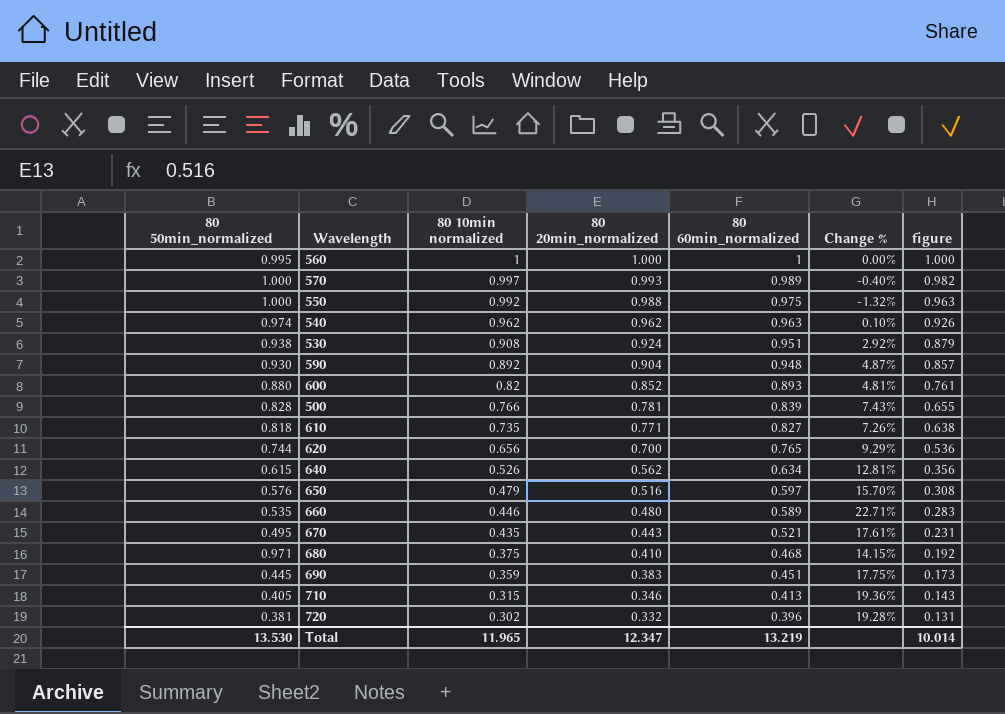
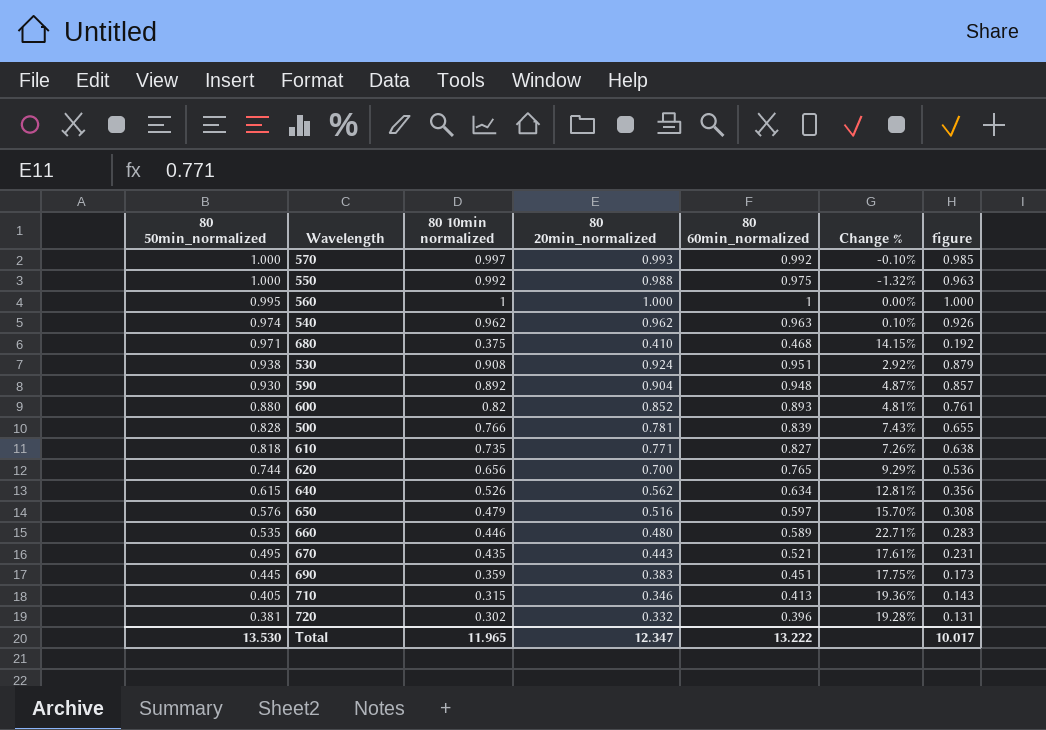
row order: 80 10min normalized descending -> 80 50min_normalized descending
570 | 80 60min_normalized: 0.989 -> 0.992
570 | Change %: -0.40% -> -0.10%
570 | figure: 0.982 -> 0.985
Total | 80 60min_normalized: 13.219 -> 13.222
Total | figure: 10.014 -> 10.017

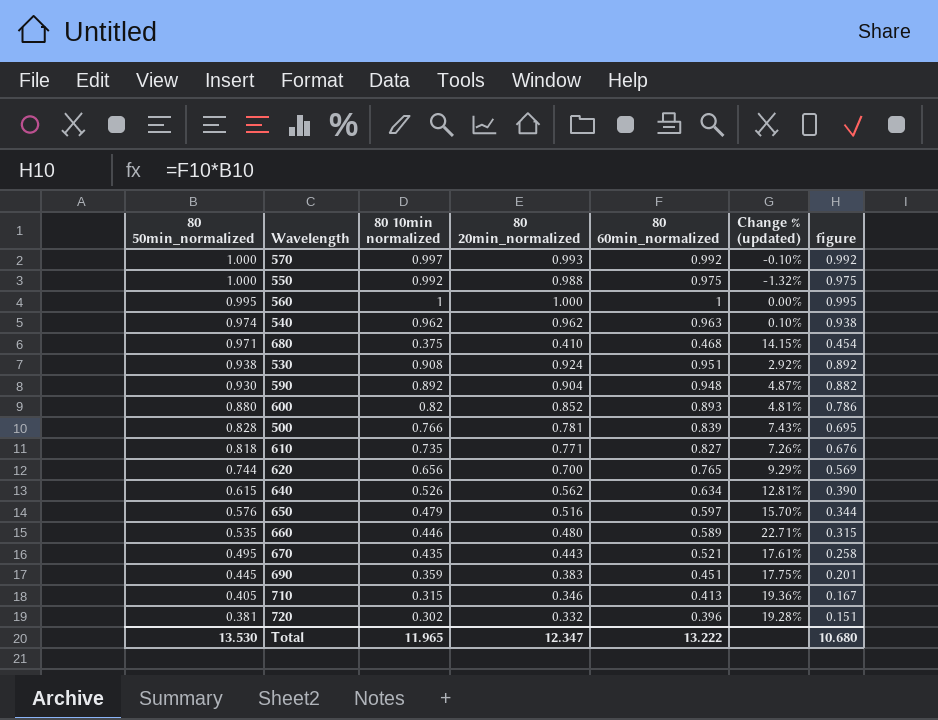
column name: Change % -> Change % (updated)
column figure | formula: [80 20min_normalized] * [80 60min_normalized] -> [80 50min_normalized] * [80 60min_normalized]
Total | figure: 10.017 -> 10.680

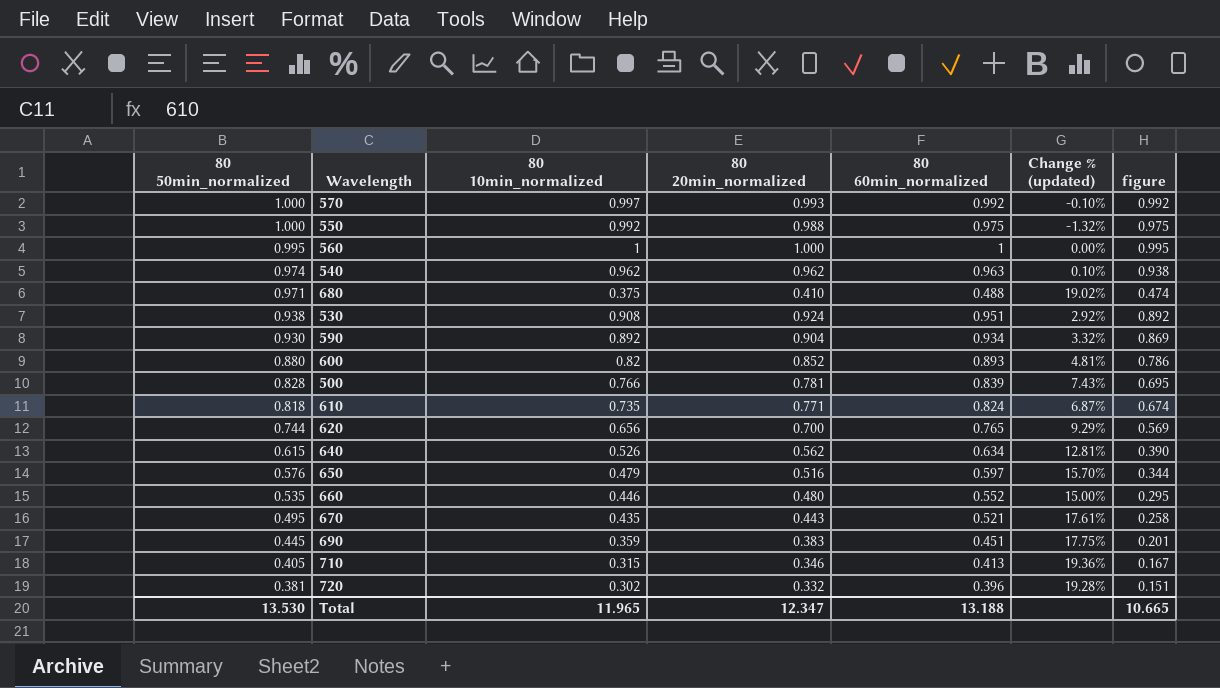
column name: 80 10min normalized -> 80 10min_normalized
680 | 80 60min_normalized: 0.468 -> 0.488
680 | Change % (updated): 14.15% -> 19.02%
680 | figure: 0.454 -> 0.474
590 | 80 60min_normalized: 0.948 -> 0.934
590 | Change % (updated): 4.87% -> 3.32%
590 | figure: 0.882 -> 0.869
610 | 80 60min_normalized: 0.827 -> 0.824
610 | Change % (updated): 7.26% -> 6.87%
610 | figure: 0.676 -> 0.674
660 | 80 60min_normalized: 0.589 -> 0.552
660 | Change % (updated): 22.71% -> 15.00%
660 | figure: 0.315 -> 0.295
Total | 80 60min_normalized: 13.222 -> 13.188
Total | figure: 10.680 -> 10.665

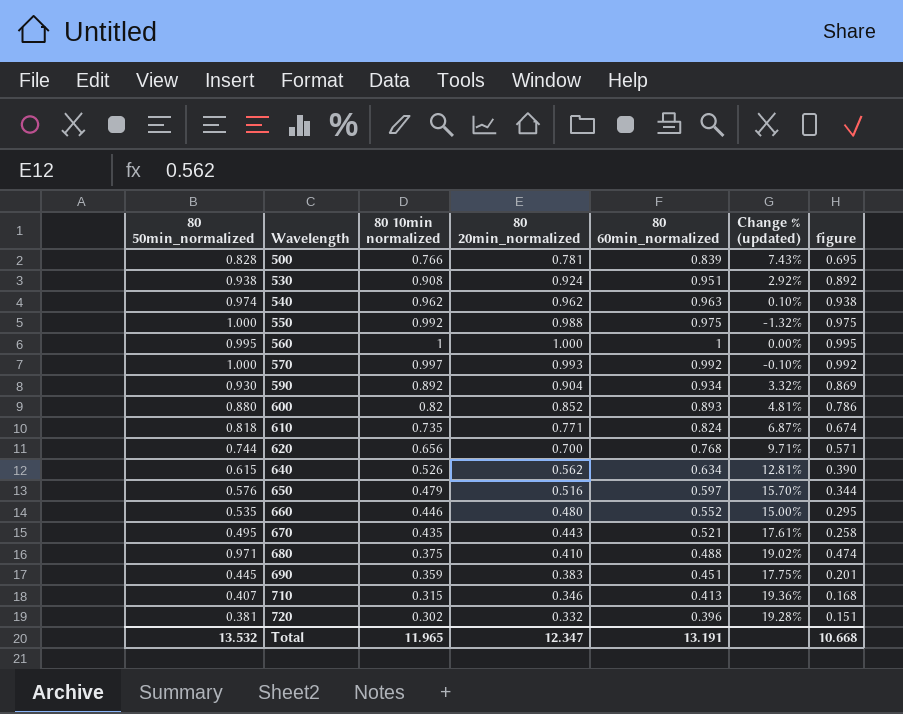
row order: 80 50min_normalized descending -> Wavelength ascending
column name: 80 10min_normalized -> 80 10min normalized
620 | 80 60min_normalized: 0.765 -> 0.768
620 | Change % (updated): 9.29% -> 9.71%
620 | figure: 0.569 -> 0.571
710 | 80 50min_normalized: 0.405 -> 0.407
710 | figure: 0.167 -> 0.168
Total | 80 50min_normalized: 13.530 -> 13.532
Total | 80 60min_normalized: 13.188 -> 13.191
Total | figure: 10.665 -> 10.668

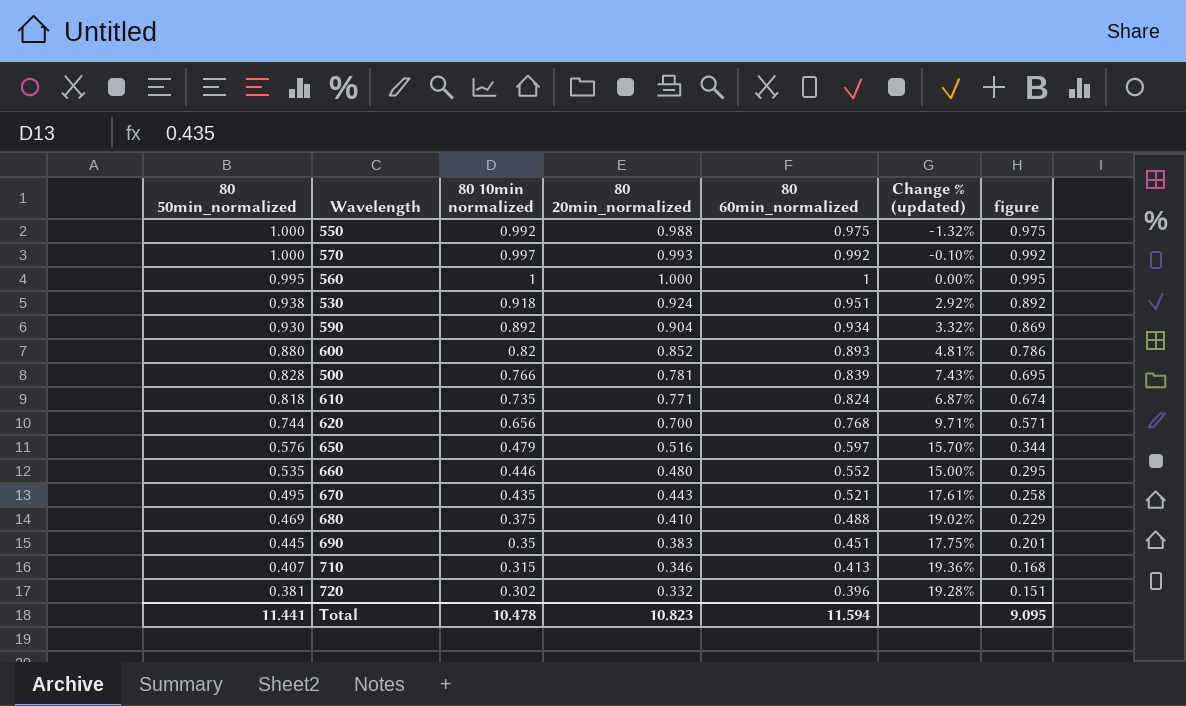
row order: Wavelength ascending -> 80 50min_normalized descending
row 540: 0.974 | 0.962 | 0.962 | 0.963 | 0.10% | 0.938 -> none
row 640: 0.615 | 0.526 | 0.562 | 0.634 | 12.81% | 0.390 -> none
530 | 80 10min normalized: 0.908 -> 0.918
680 | 80 50min_normalized: 0.971 -> 0.469
680 | figure: 0.474 -> 0.229
690 | 80 10min normalized: 0.359 -> 0.35
Total | 80 50min_normalized: 13.532 -> 11.441
Total | 80 10min normalized: 11.965 -> 10.478
Total | 80 20min_normalized: 12.347 -> 10.823
Total | 80 60min_normalized: 13.191 -> 11.594
Total | figure: 10.668 -> 9.095

